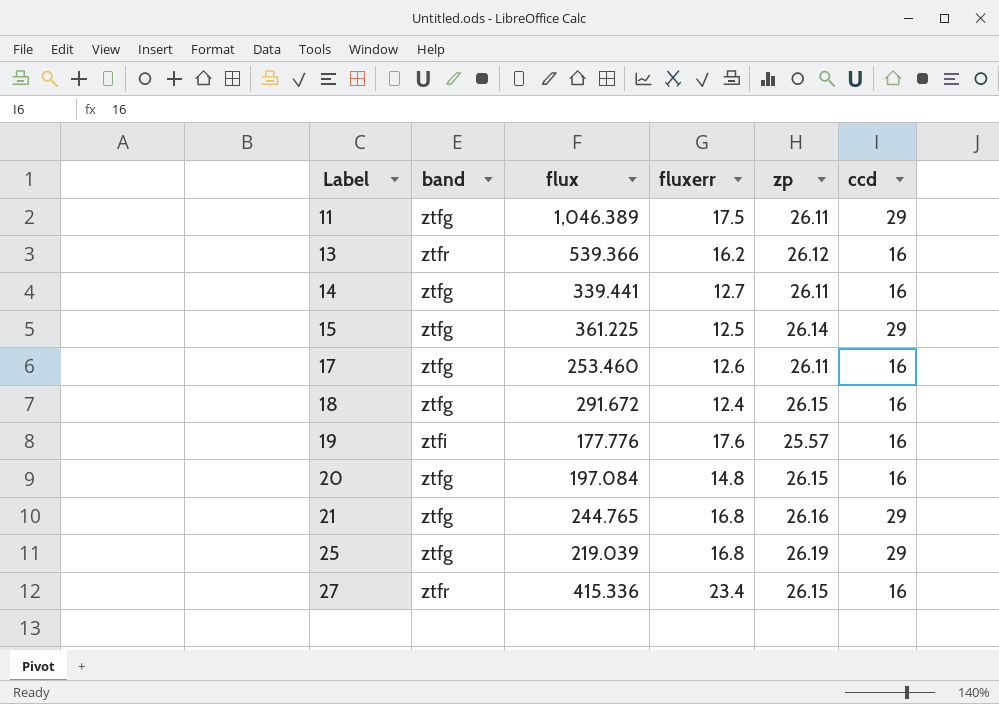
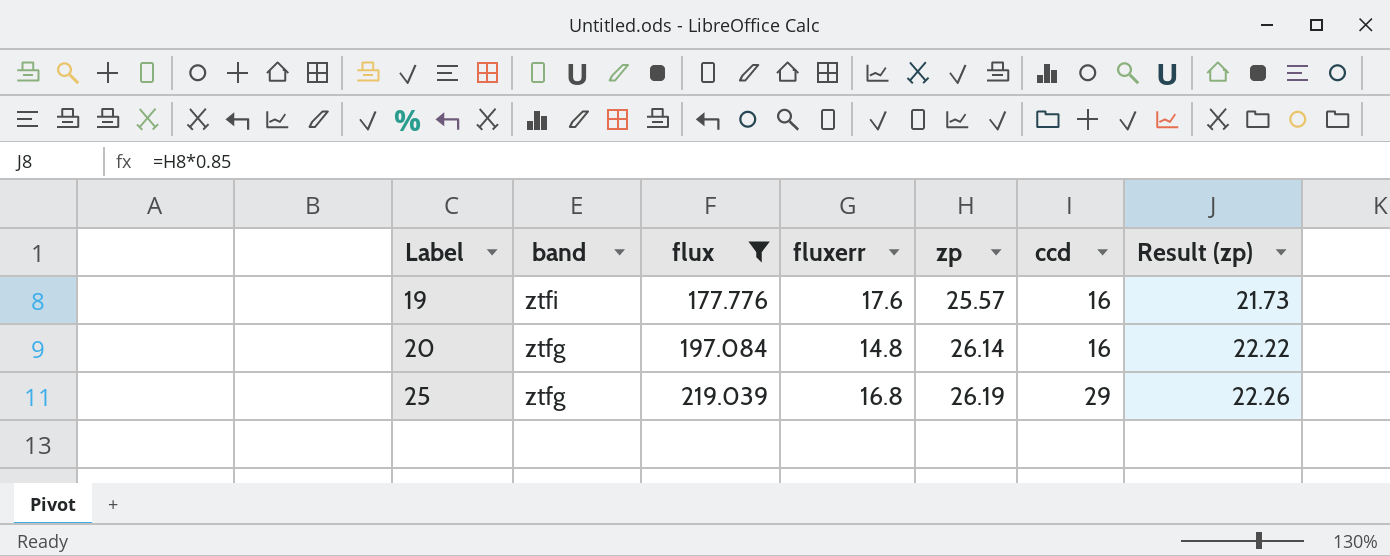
filter: none -> flux <= 219.039
column Result (zp) | formula: none -> [zp] * 0.85
20 | zp: 26.15 -> 26.14

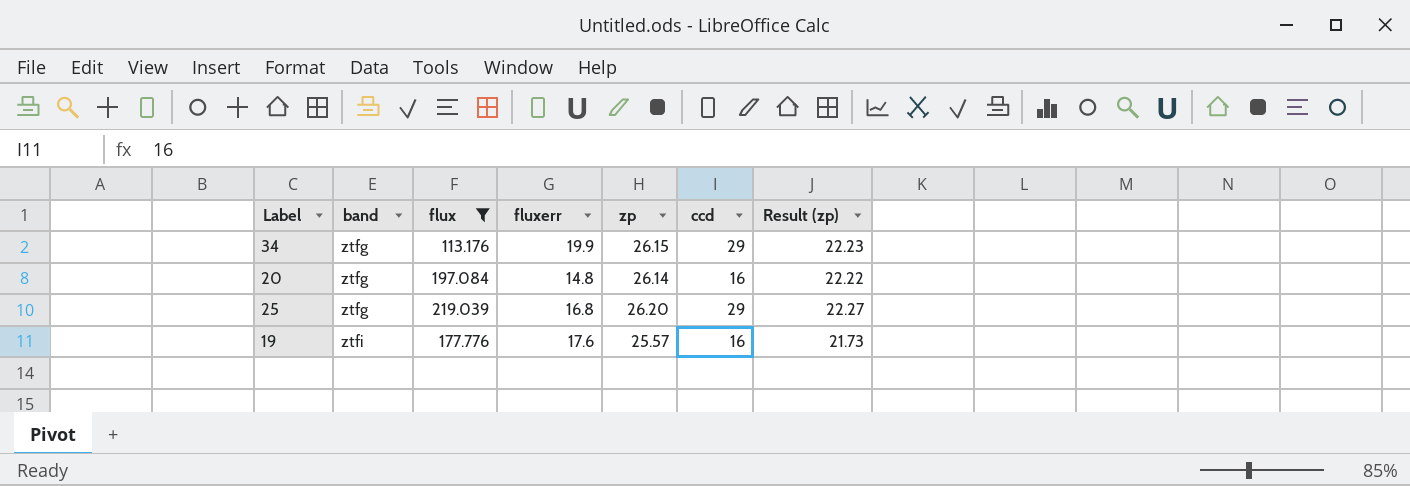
row order: Label ascending -> band ascending
row 34: none -> ztfg | 113.176 | 19.9 | 26.15 | 29 | 22.23
25 | zp: 26.19 -> 26.20
25 | Result (zp): 22.26 -> 22.27

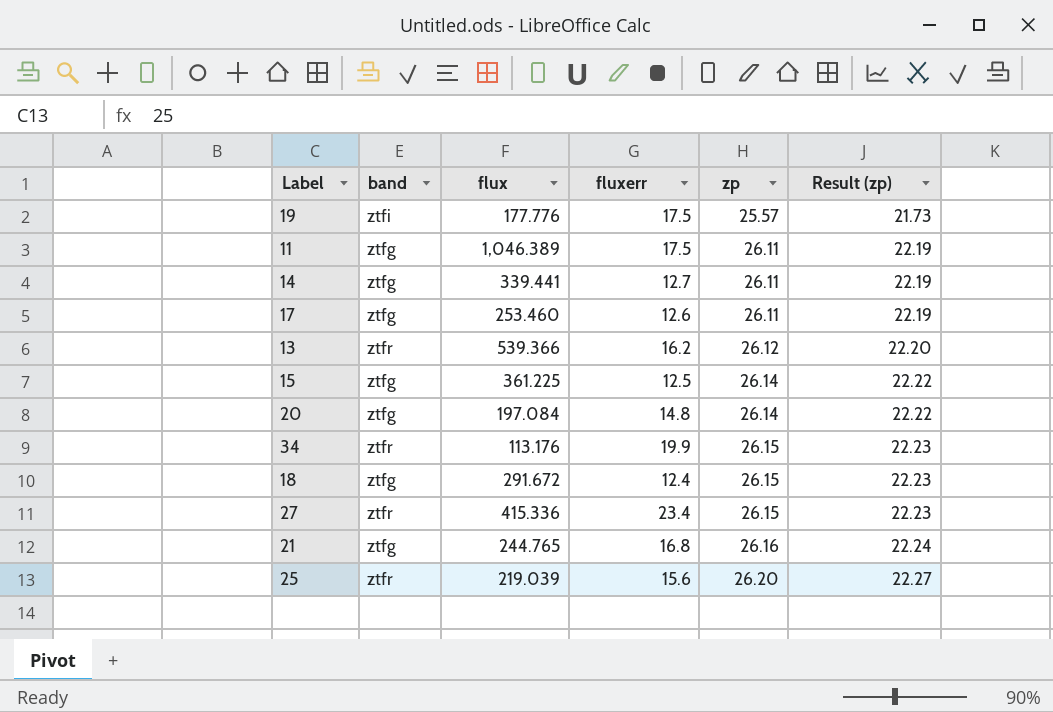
filter: flux <= 219.039 -> none
row order: band ascending -> zp ascending
column ccd | position: 6 -> none
19 | fluxerr: 17.6 -> 17.5
34 | band: ztfg -> ztfr
25 | band: ztfg -> ztfr
25 | fluxerr: 16.8 -> 15.6

